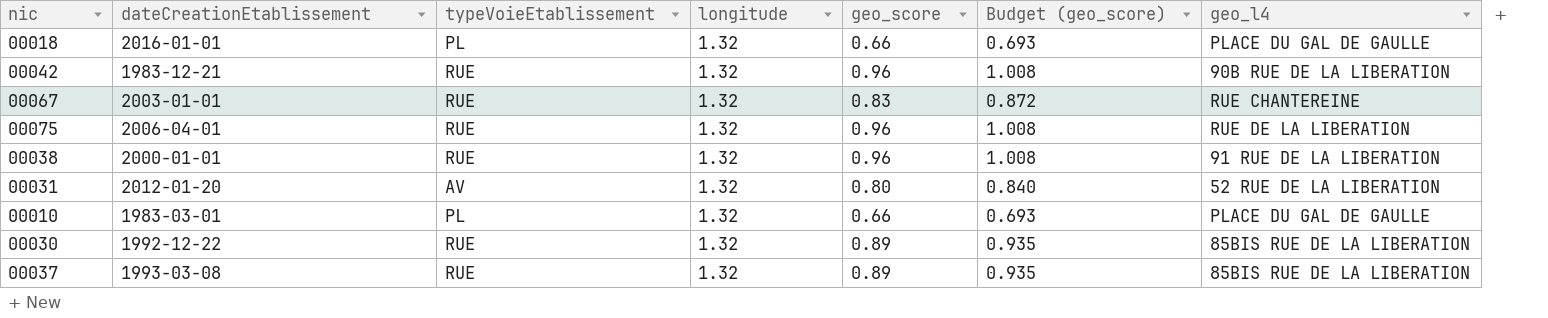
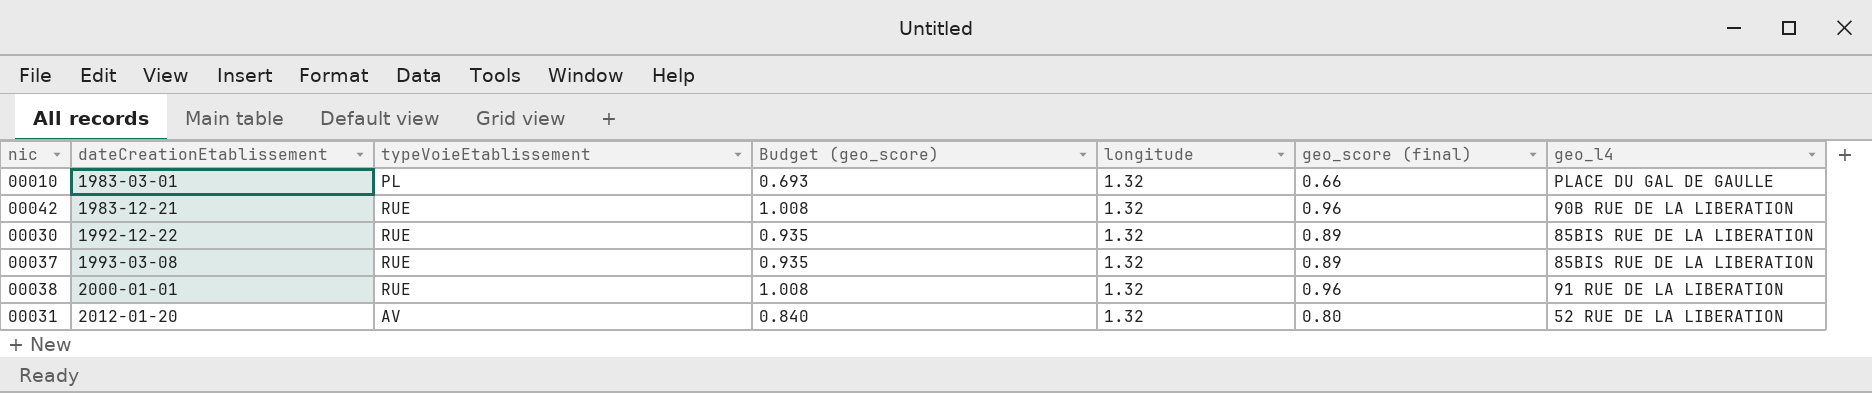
row order: none -> dateCreationEtablissement ascending
column Budget (geo_score) | position: 6 -> 4
column name: geo_score -> geo_score (final)
row 00018: 2016-01-01 | PL | 1.32 | 0.66 | 0.693 | PLACE DU GAL DE GAULLE -> none
row 00067: 2003-01-01 | RUE | 1.32 | 0.83 | 0.872 | RUE CHANTEREINE -> none
row 00075: 2006-04-01 | RUE | 1.32 | 0.96 | 1.008 | RUE DE LA LIBERATION -> none

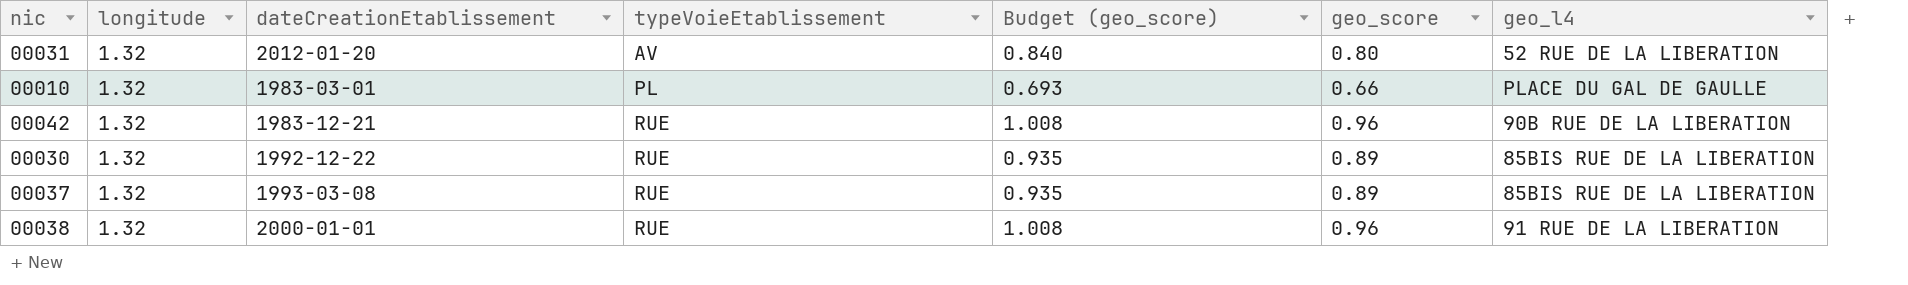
row order: dateCreationEtablissement ascending -> typeVoieEtablissement ascending
column longitude | position: 5 -> 2
column name: geo_score (final) -> geo_score

